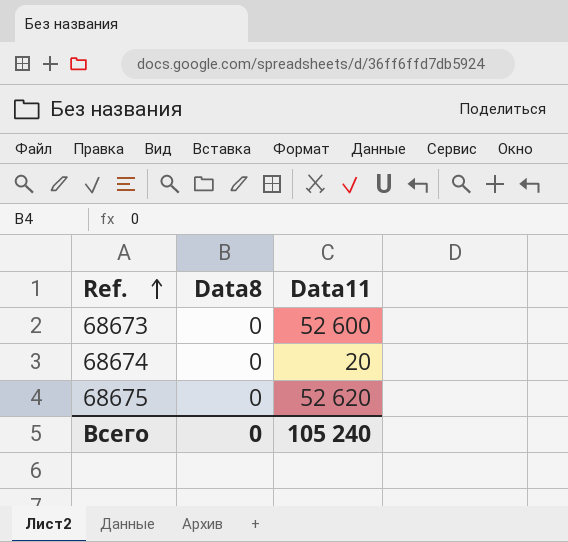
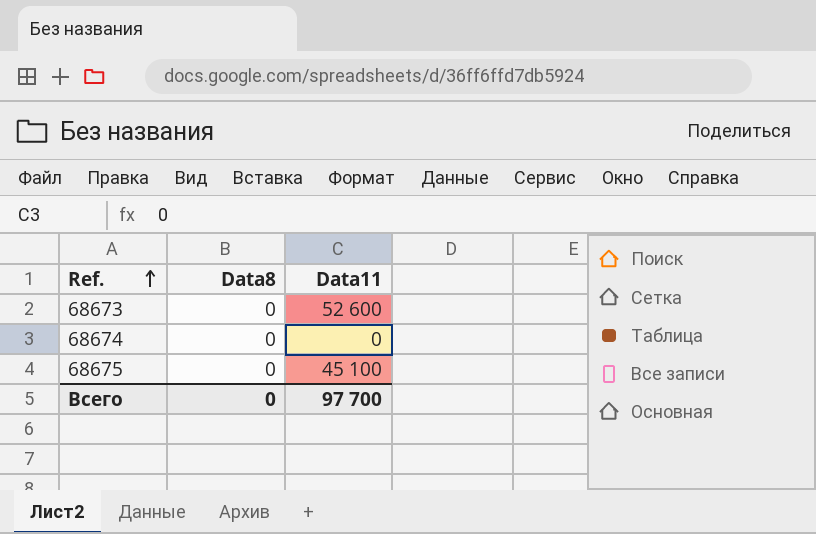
68674 | Data11: 20 -> 0
68675 | Data11: 52 620 -> 45 100
Всего | Data11: 105 240 -> 97 700

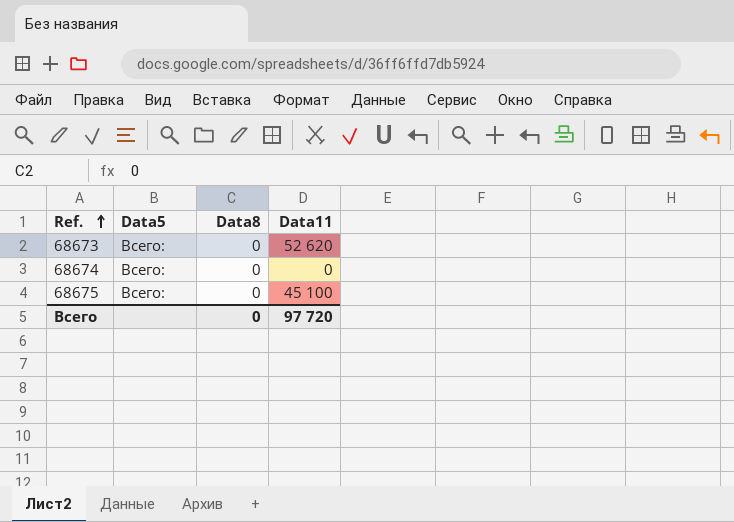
column Data5 | position: none -> 2
68673 | Data11: 52 600 -> 52 620
Всего | Data11: 97 700 -> 97 720

